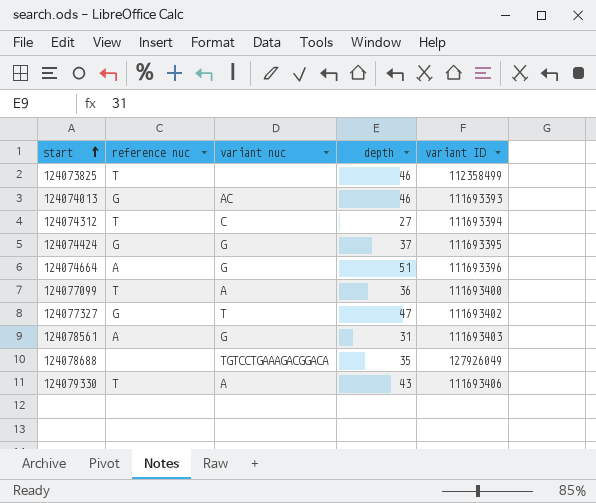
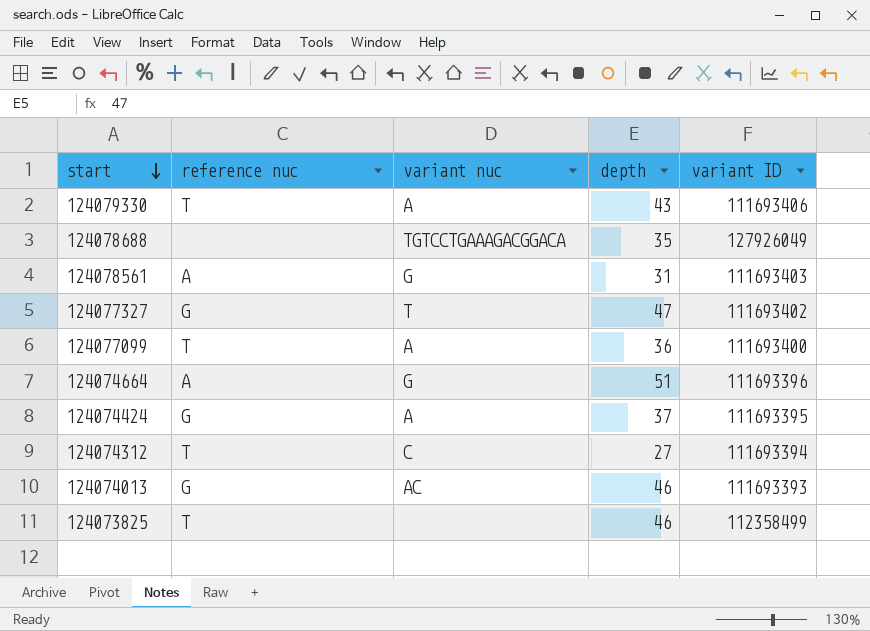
row order: start ascending -> start descending
124074424 | variant nuc: G -> A

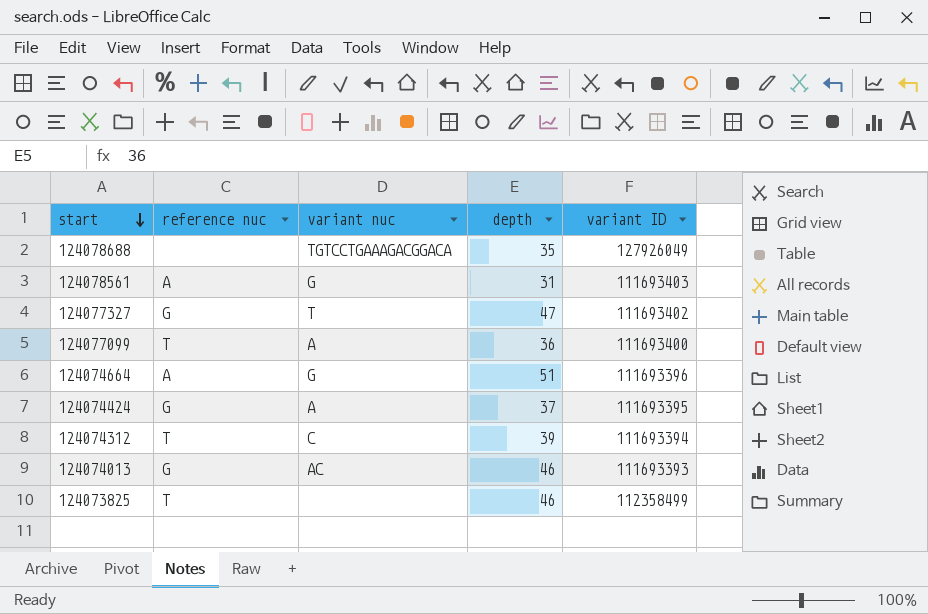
row 124079330: T | A | 43 | 111693406 -> none
124074312 | depth: 27 -> 39

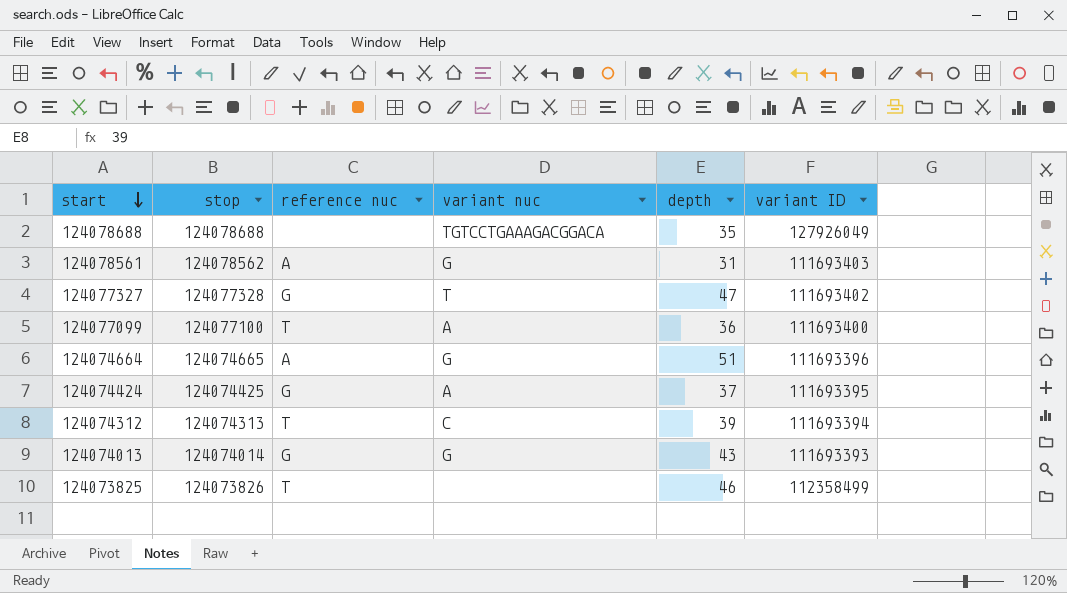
column stop | position: none -> 2
124074013 | variant nuc: AC -> G
124074013 | depth: 46 -> 43

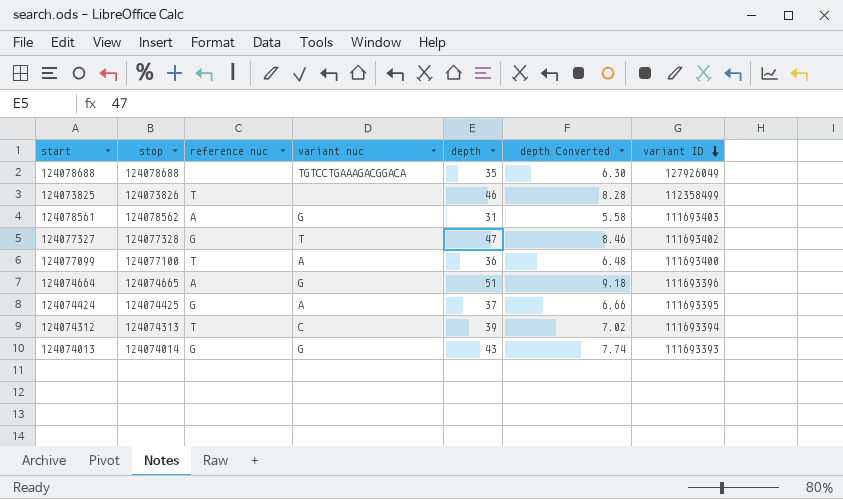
row order: start descending -> variant ID descending
column depth Converted | formula: none -> [depth] * 0.18

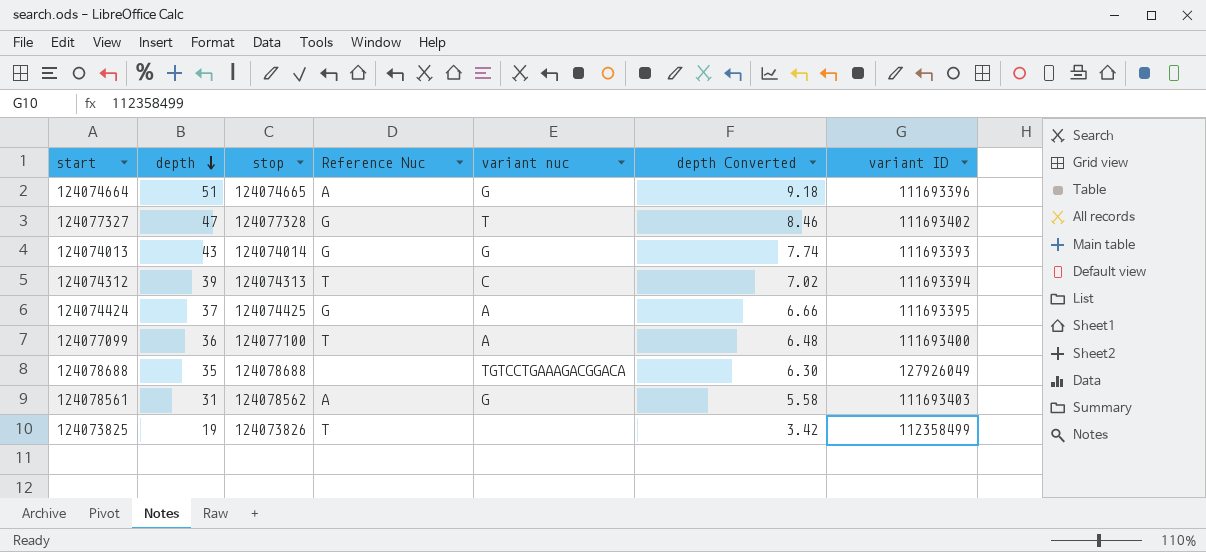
row order: variant ID descending -> depth descending
column depth | position: 5 -> 2
column name: reference nuc -> Reference Nuc
124073825 | depth: 46 -> 19
124073825 | depth Converted: 8.28 -> 3.42

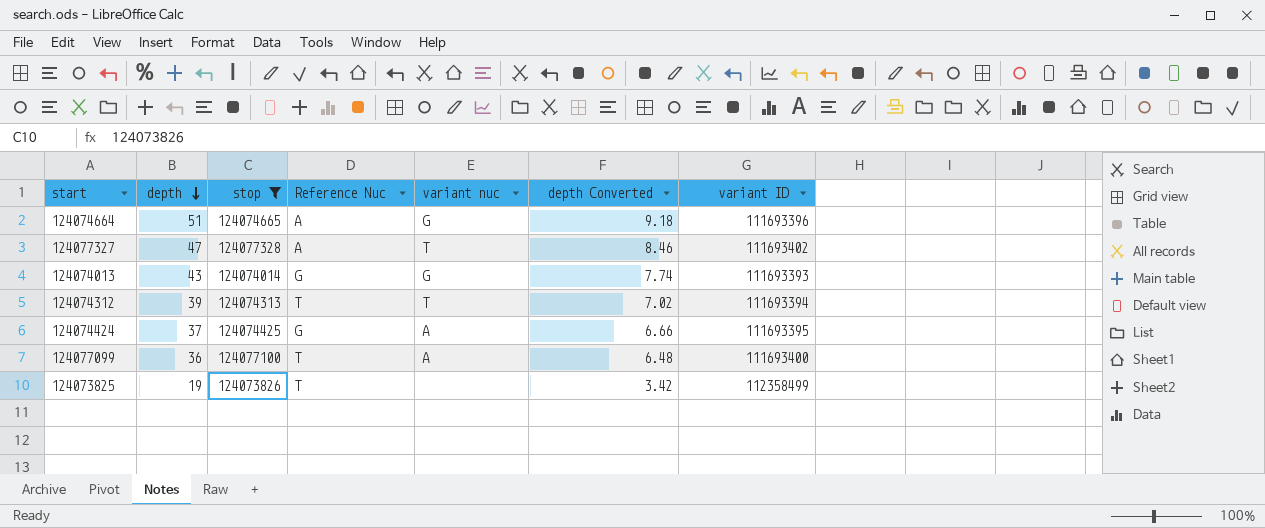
filter: none -> stop <= 124077328
124077327 | Reference Nuc: G -> A
124074312 | variant nuc: C -> T

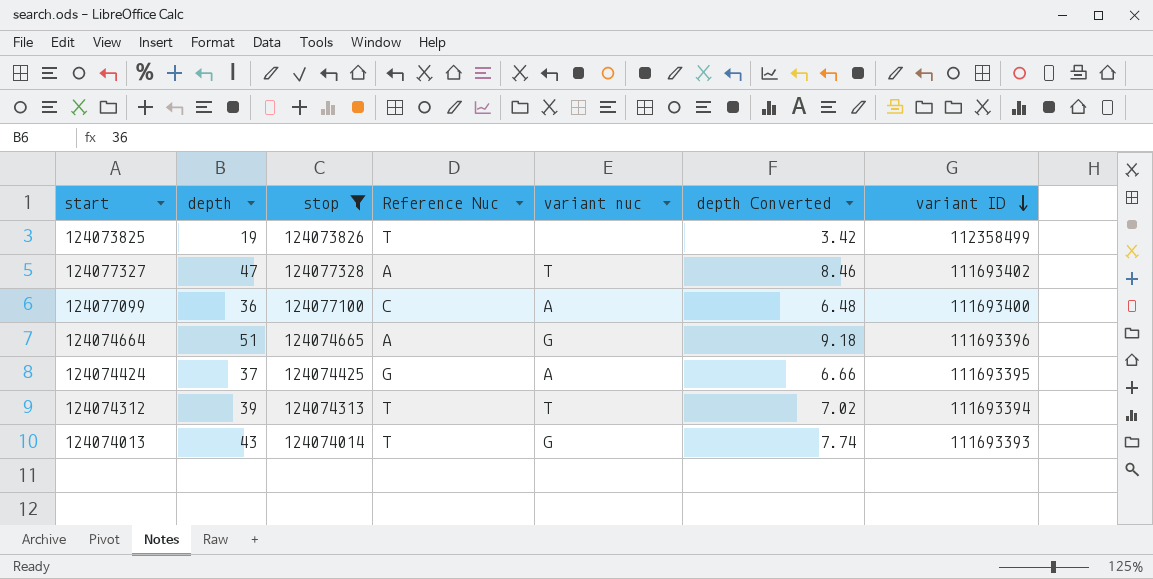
row order: depth descending -> variant ID descending
124077099 | Reference Nuc: T -> C
124074013 | Reference Nuc: G -> T

